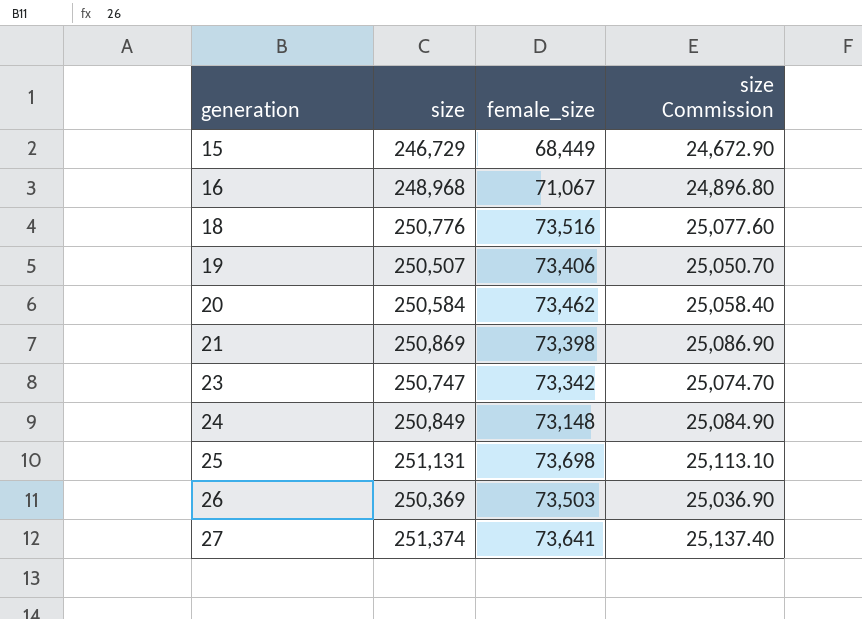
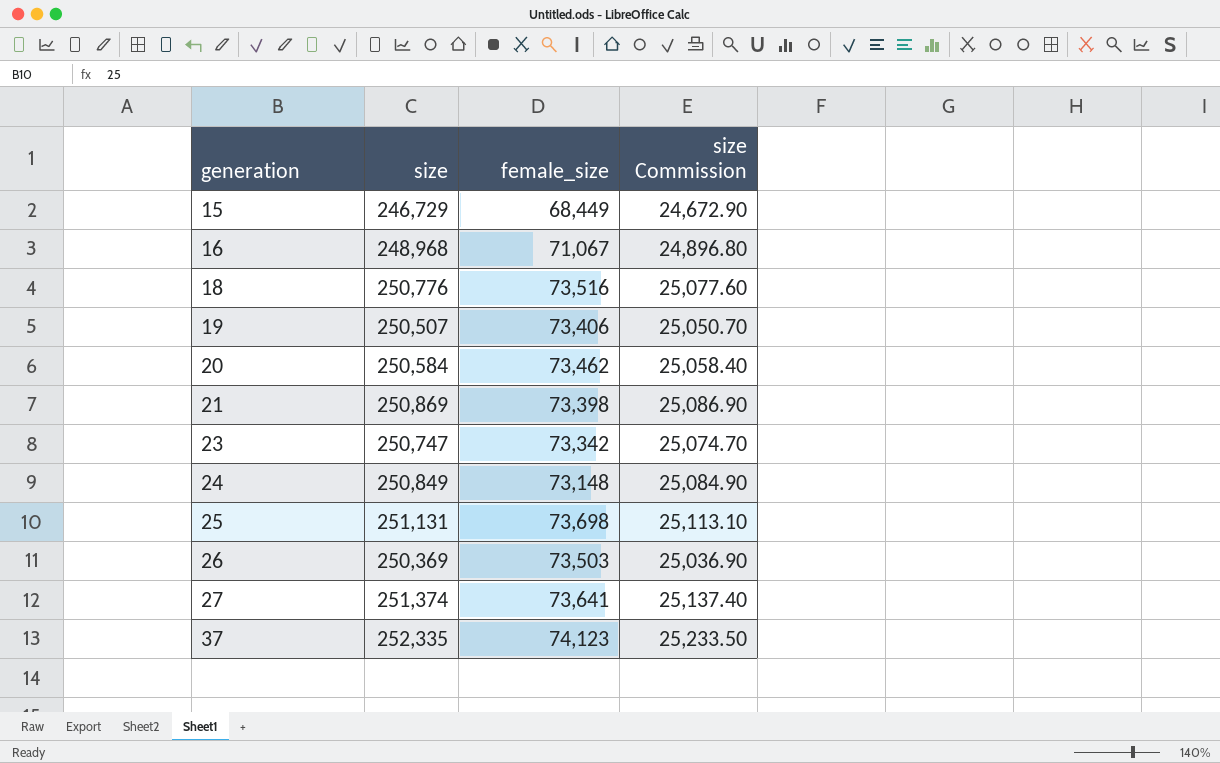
row 37: none -> 252,335 | 74,123 | 25,233.50

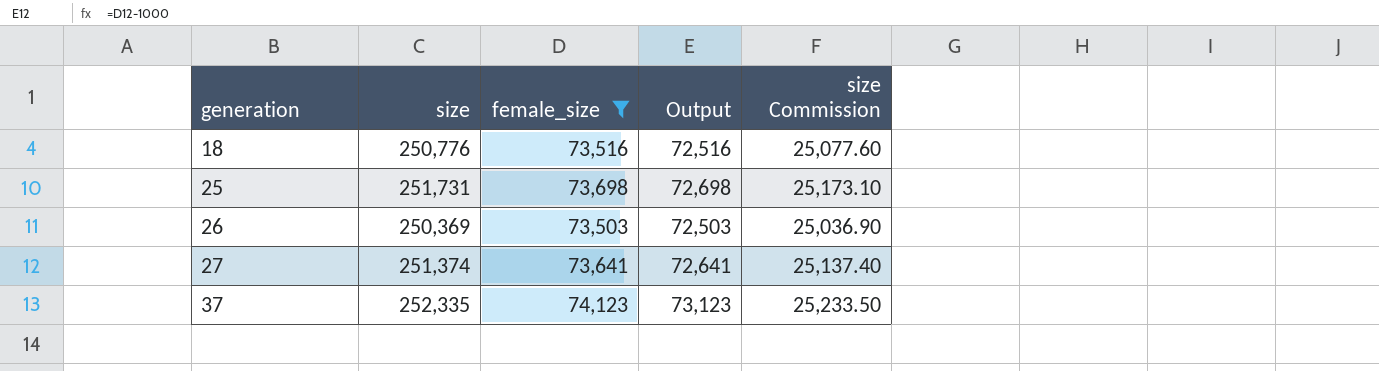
filter: none -> female_size >= 73,503
column Output | formula: none -> [female_size] - 1000
25 | size: 251,131 -> 251,731
25 | size Commission: 25,113.10 -> 25,173.10

